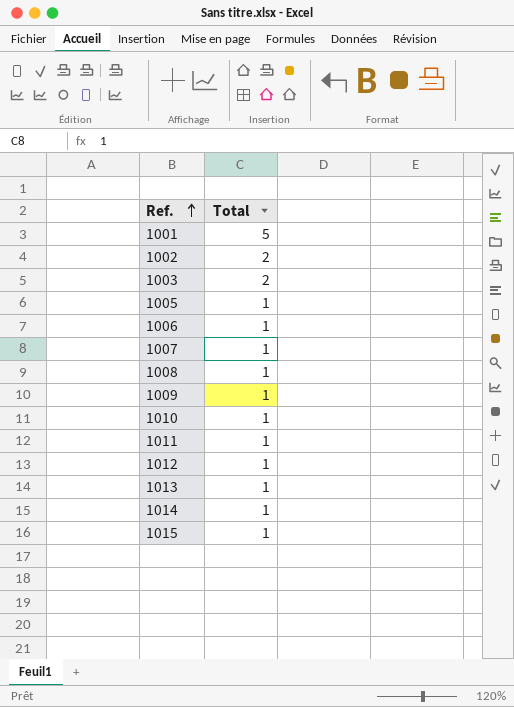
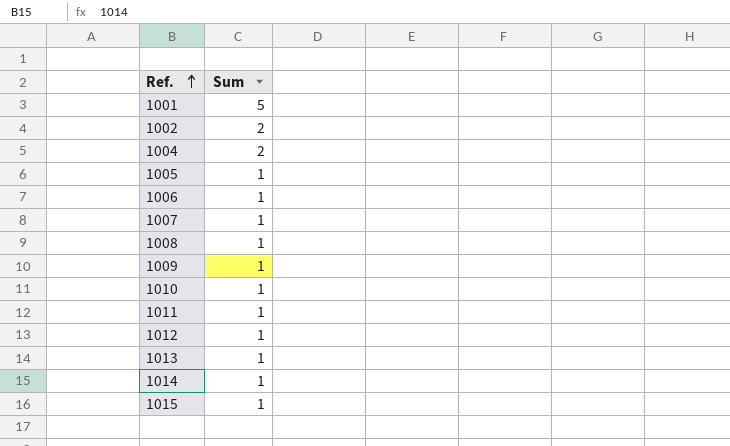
column name: Total -> Sum
row 1003: 2 -> none
row 1004: none -> 2

